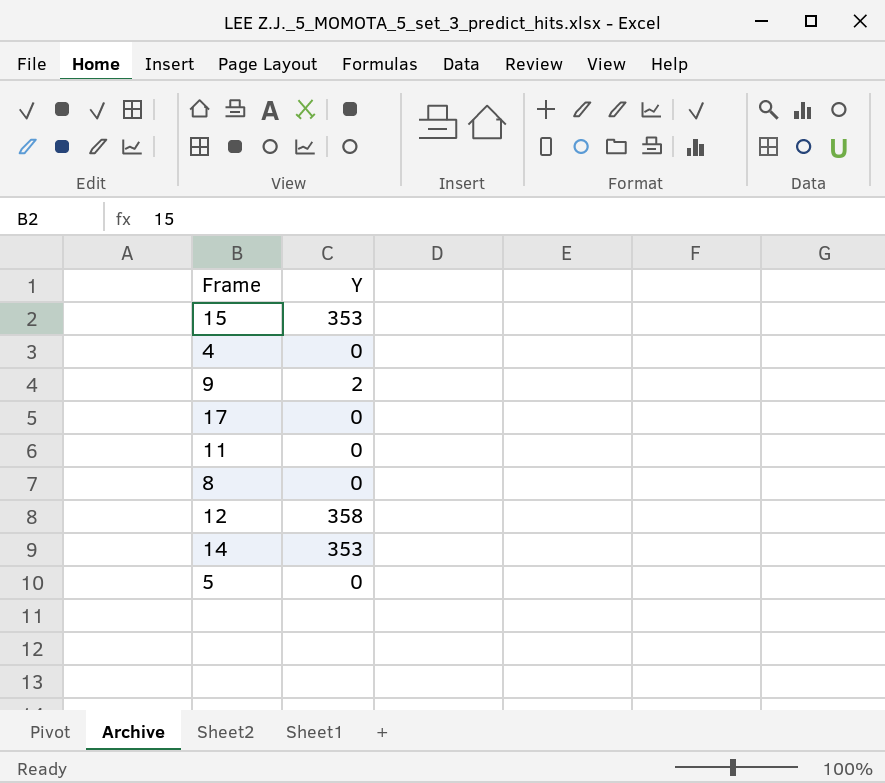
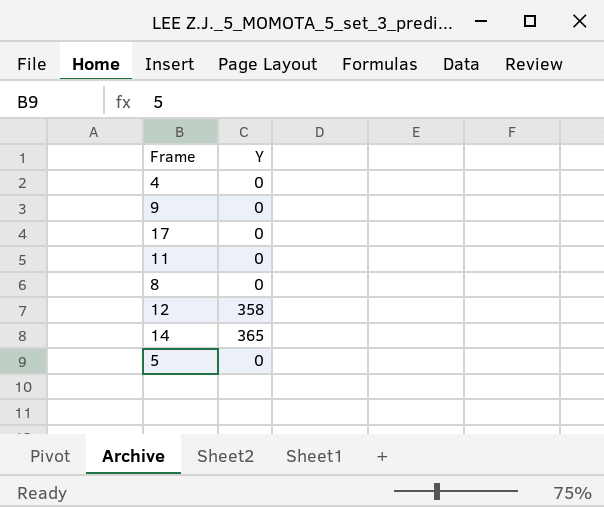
row 15: 353 -> none
9 | Y: 2 -> 0
14 | Y: 353 -> 365

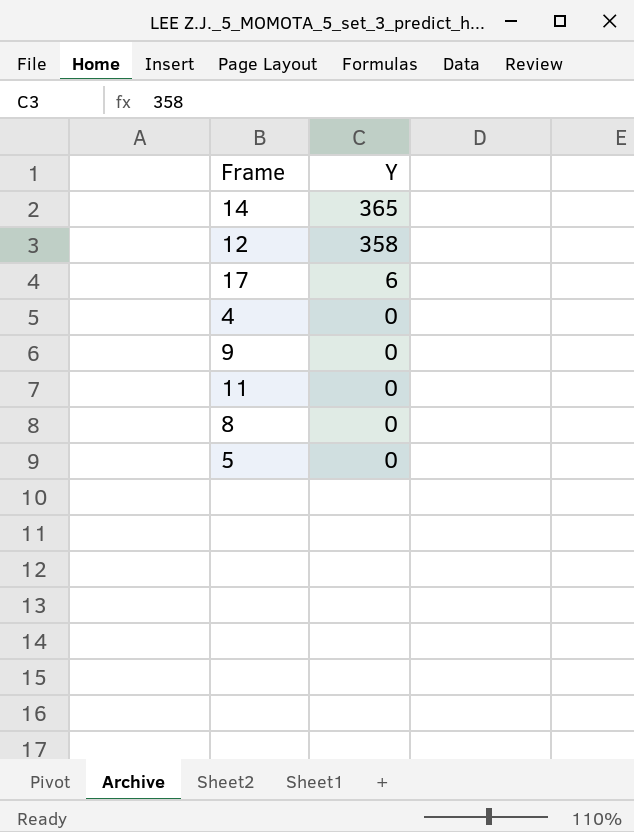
row order: none -> Y descending
17 | Y: 0 -> 6

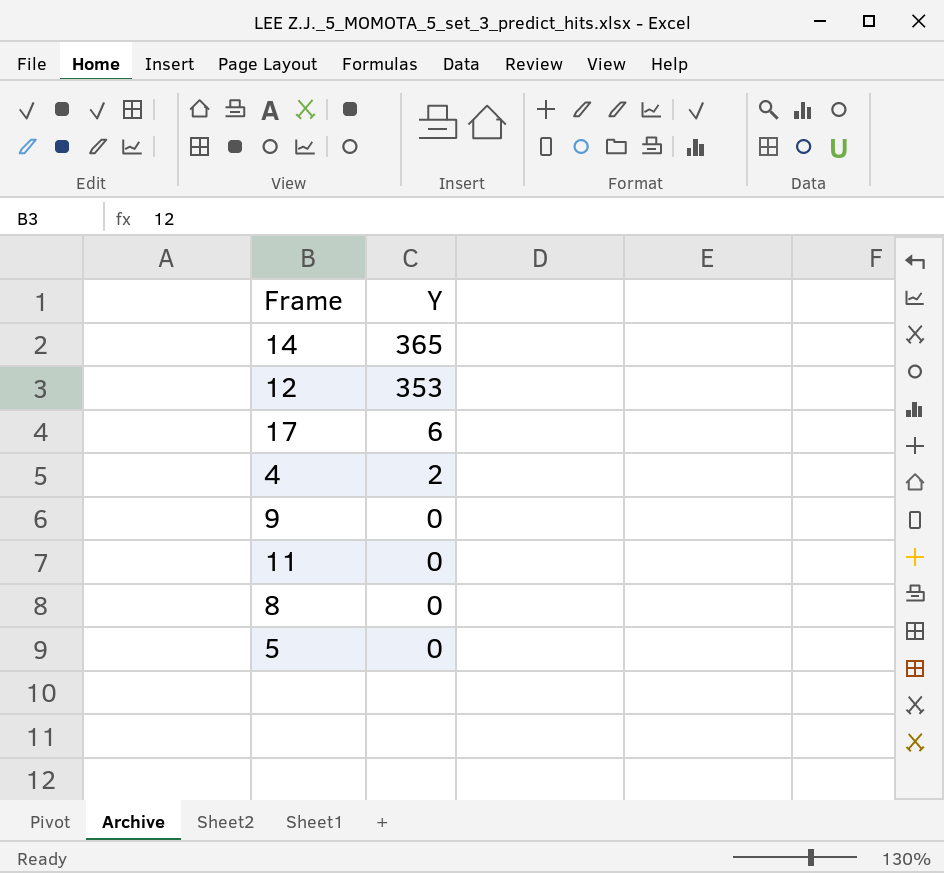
12 | Y: 358 -> 353
4 | Y: 0 -> 2

